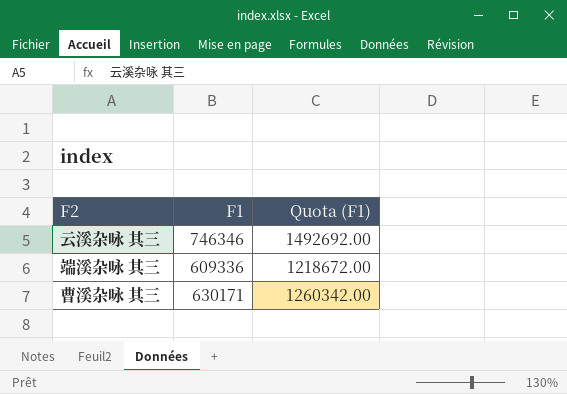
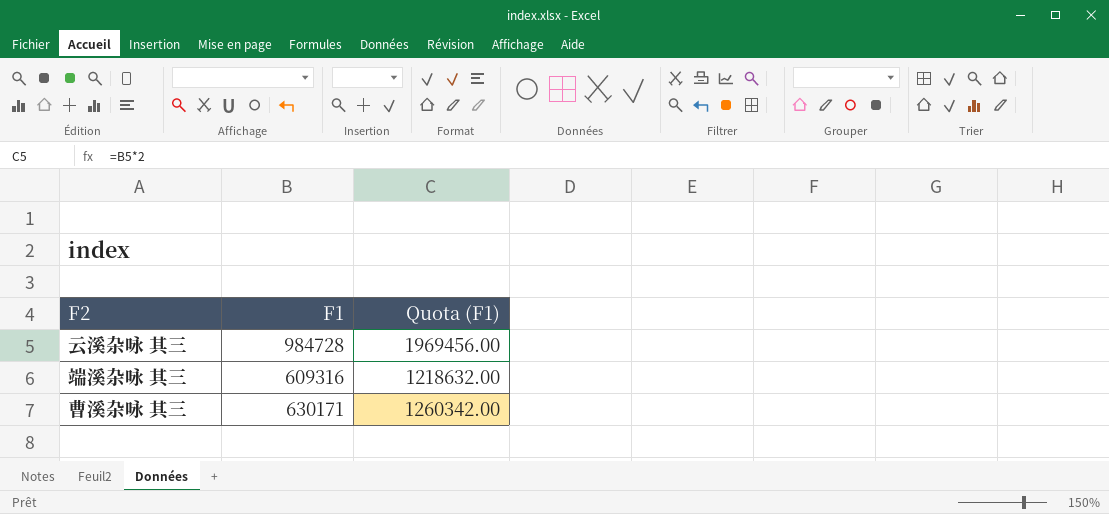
云溪杂咏 其三 | F1: 746346 -> 984728
云溪杂咏 其三 | Quota (F1): 1492692.00 -> 1969456.00
端溪杂咏 其三 | F1: 609336 -> 609316
端溪杂咏 其三 | Quota (F1): 1218672.00 -> 1218632.00

